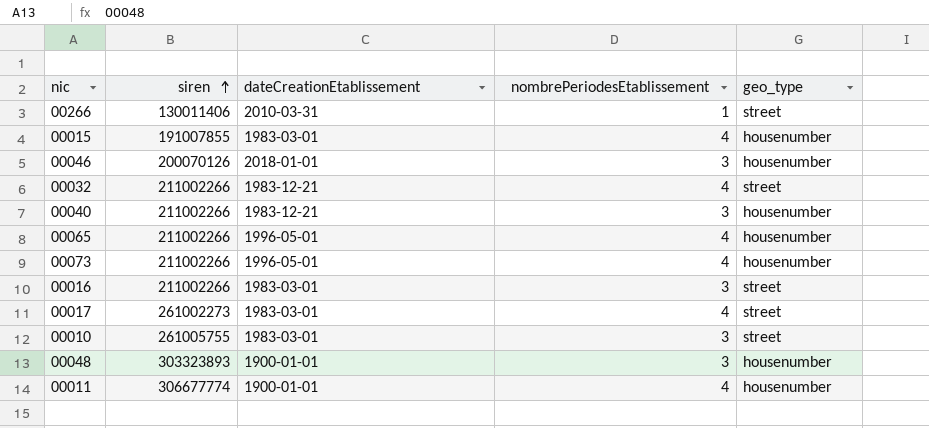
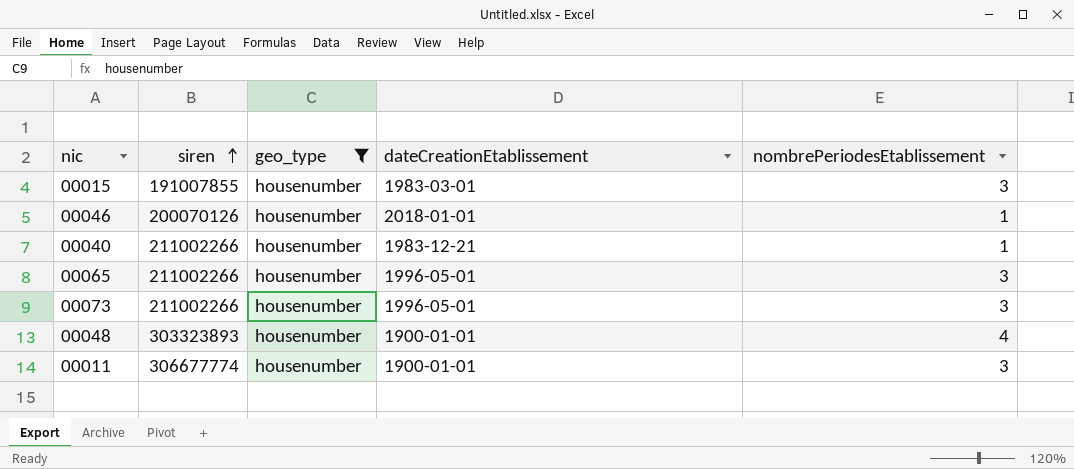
filter: none -> geo_type = housenumber
column geo_type | position: 5 -> 3
00015 | nombrePeriodesEtablissement: 4 -> 3
00046 | nombrePeriodesEtablissement: 3 -> 1
00040 | nombrePeriodesEtablissement: 3 -> 1
00065 | nombrePeriodesEtablissement: 4 -> 3
00073 | nombrePeriodesEtablissement: 4 -> 3
00048 | nombrePeriodesEtablissement: 3 -> 4
00011 | nombrePeriodesEtablissement: 4 -> 3

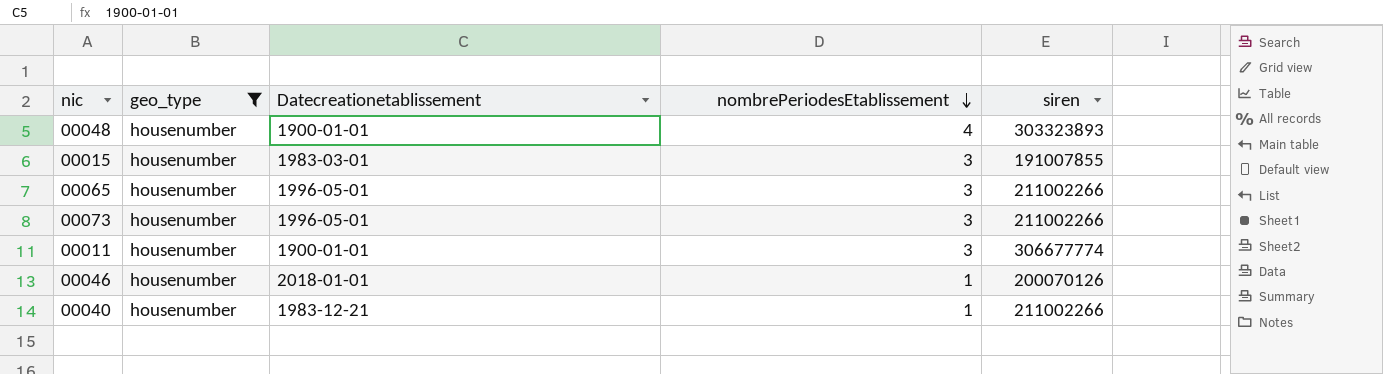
row order: siren ascending -> nombrePeriodesEtablissement descending
column name: dateCreationEtablissement -> Datecreationetablissement
column siren | position: 2 -> 5

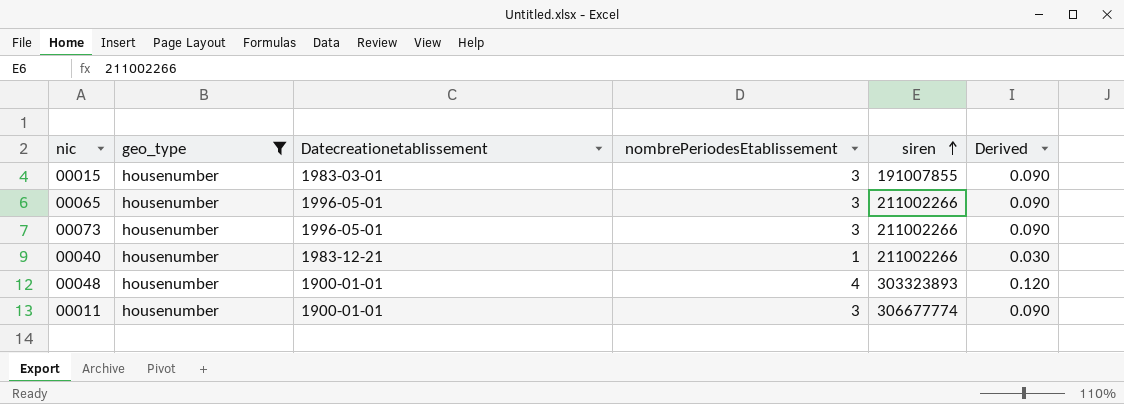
row order: nombrePeriodesEtablissement descending -> siren ascending
column Derived | formula: none -> [nombrePeriodesEtablissement] * 0.03
row 00046: housenumber | 2018-01-01 | 1 | 200070126 -> none

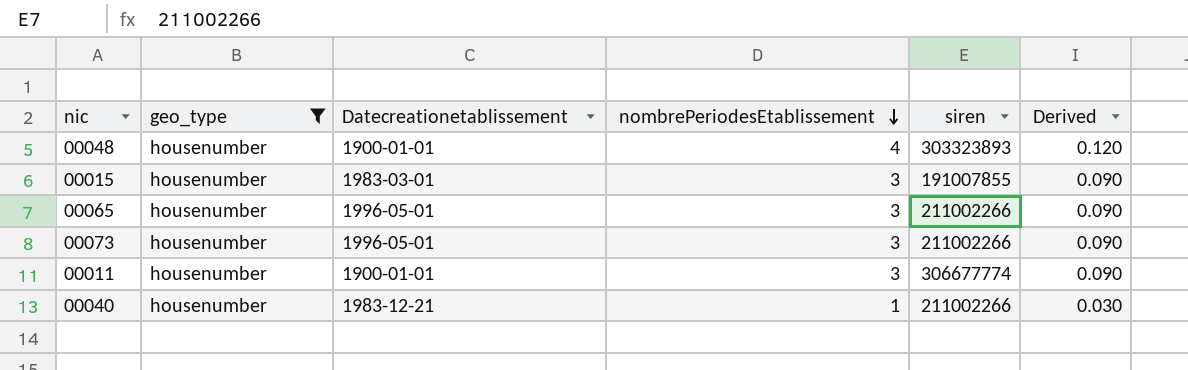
row order: siren ascending -> nombrePeriodesEtablissement descending

